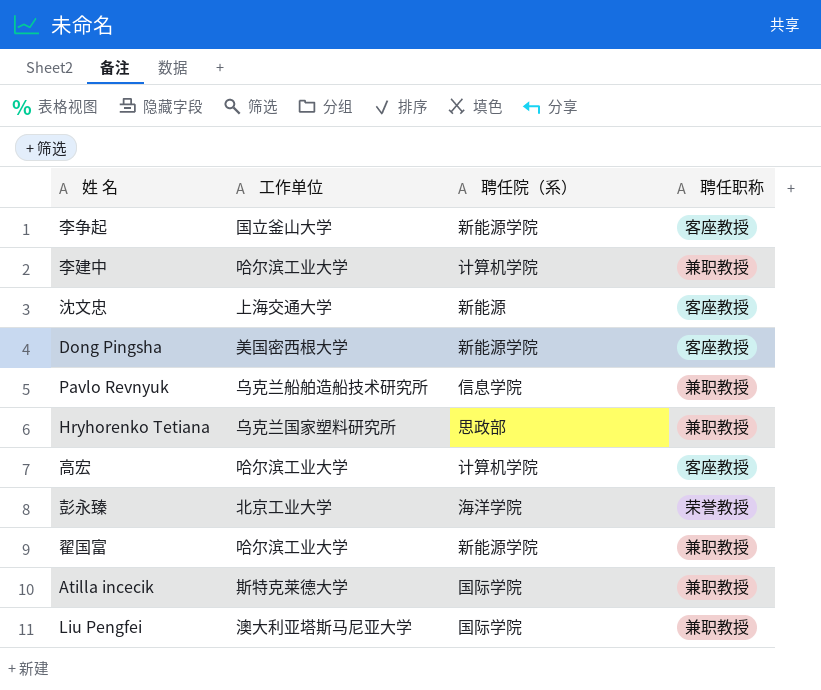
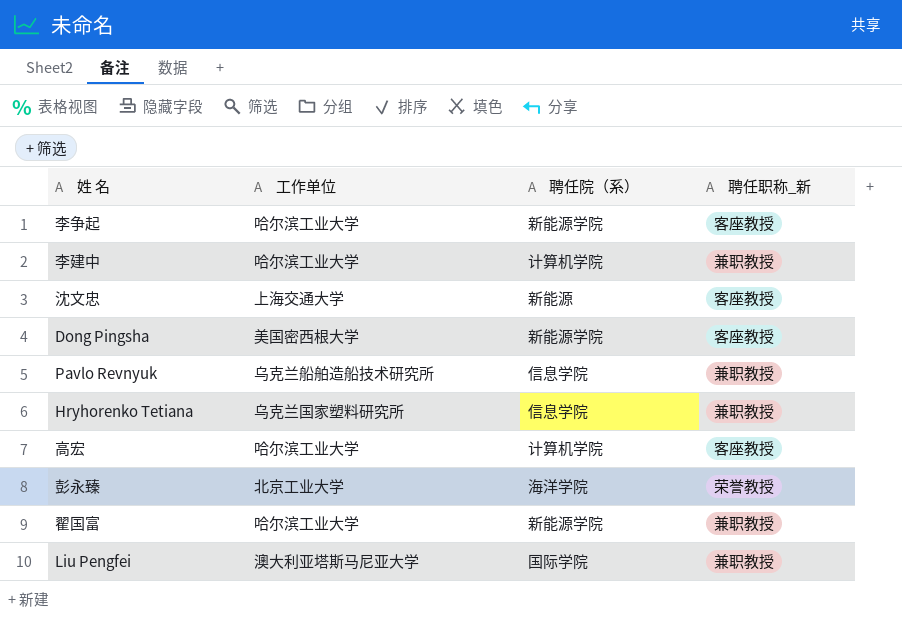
column name: 聘任职称 -> 聘任职称_新
row Atilla incecik: 斯特克莱德大学 | 国际学院 | 兼职教授 -> none
李争起 | 工作单位: 国立釜山大学 -> 哈尔滨工业大学
Hryhorenko Tetiana | 聘任院（系）: 思政部 -> 信息学院

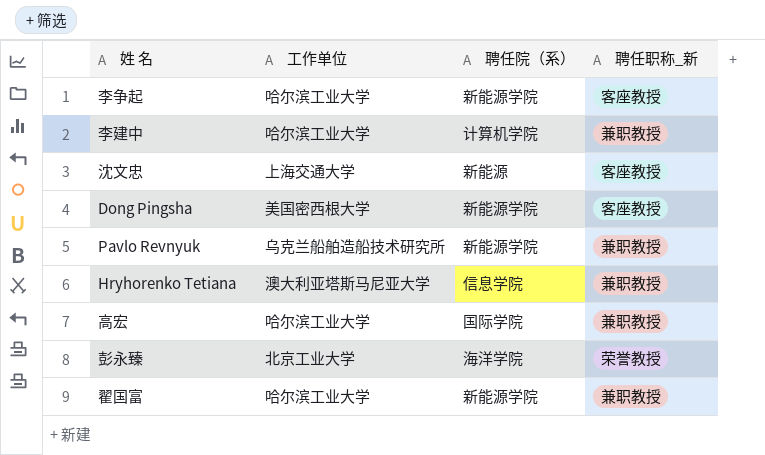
row Liu Pengfei: 澳大利亚塔斯马尼亚大学 | 国际学院 | 兼职教授 -> none
Pavlo Revnyuk | 聘任院（系）: 信息学院 -> 新能源学院
Hryhorenko Tetiana | 工作单位: 乌克兰国家塑料研究所 -> 澳大利亚塔斯马尼亚大学
高宏 | 聘任院（系）: 计算机学院 -> 国际学院
高宏 | 聘任职称_新: 客座教授 -> 兼职教授

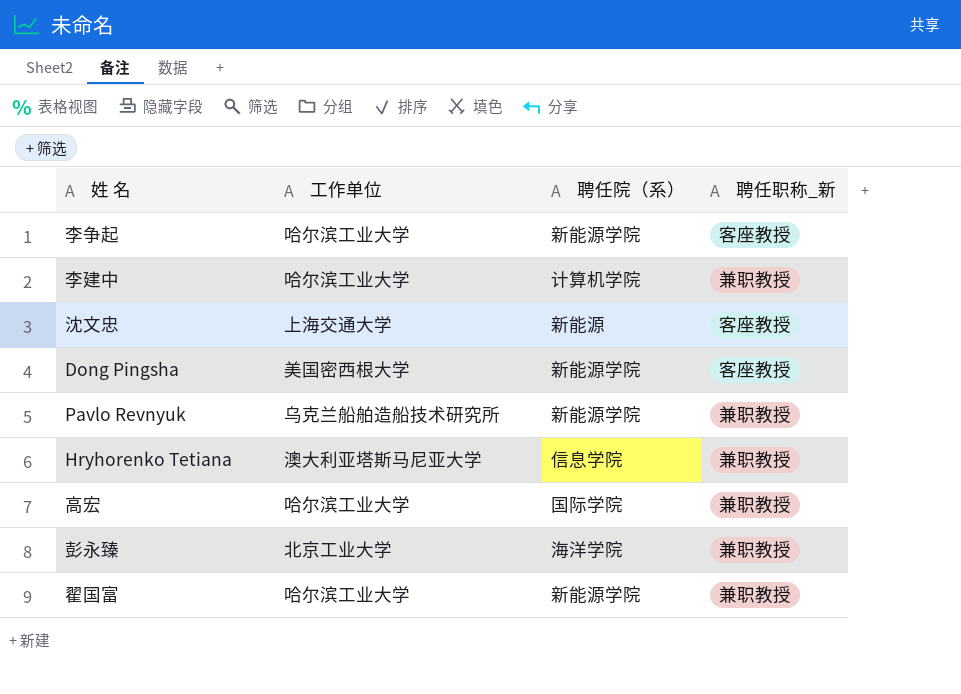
彭永臻 | 聘任职称_新: 荣誉教授 -> 兼职教授

